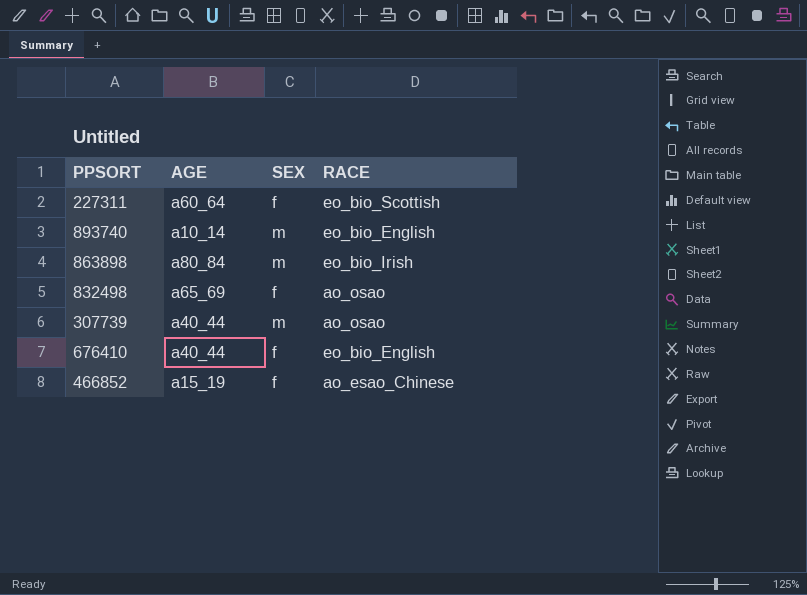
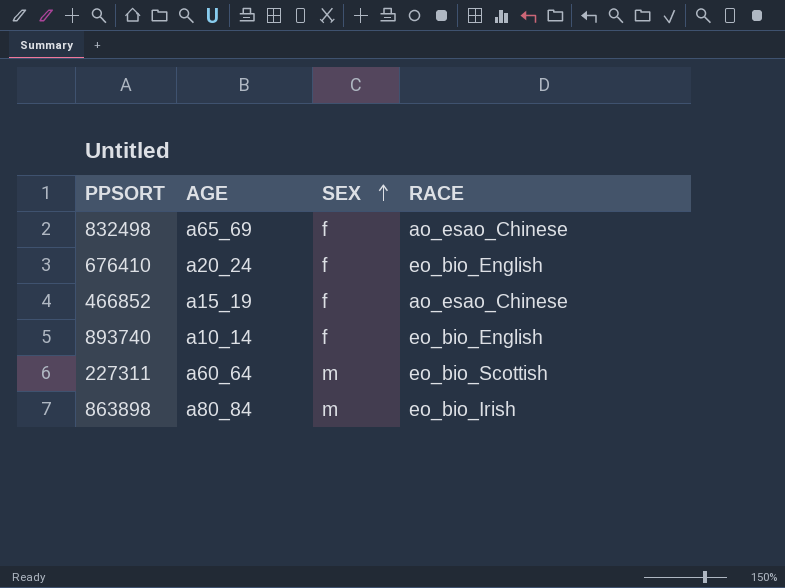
row order: none -> SEX ascending
row 307739: a40_44 | m | ao_osao -> none
832498 | RACE: ao_osao -> ao_esao_Chinese
676410 | AGE: a40_44 -> a20_24
893740 | SEX: m -> f
227311 | SEX: f -> m

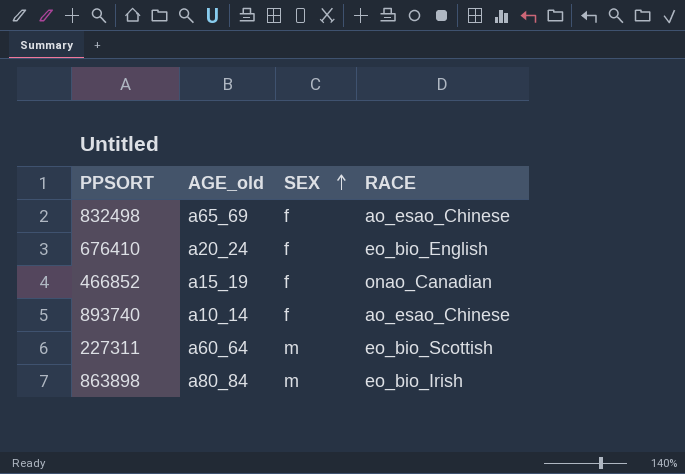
column name: AGE -> AGE_old
466852 | RACE: ao_esao_Chinese -> onao_Canadian
893740 | RACE: eo_bio_English -> ao_esao_Chinese

